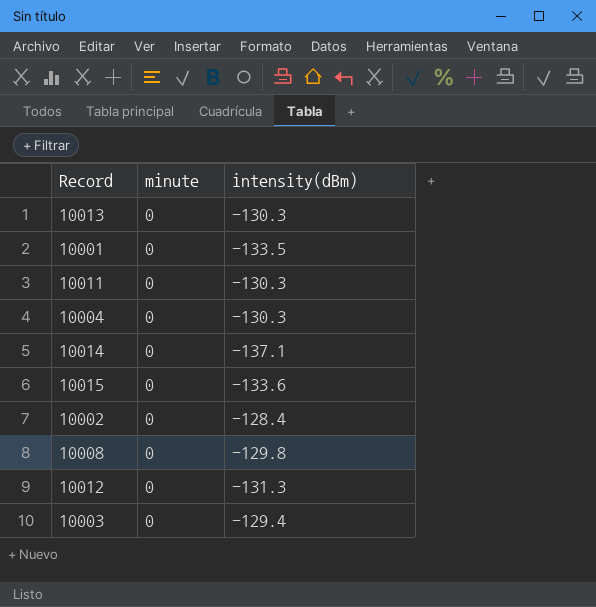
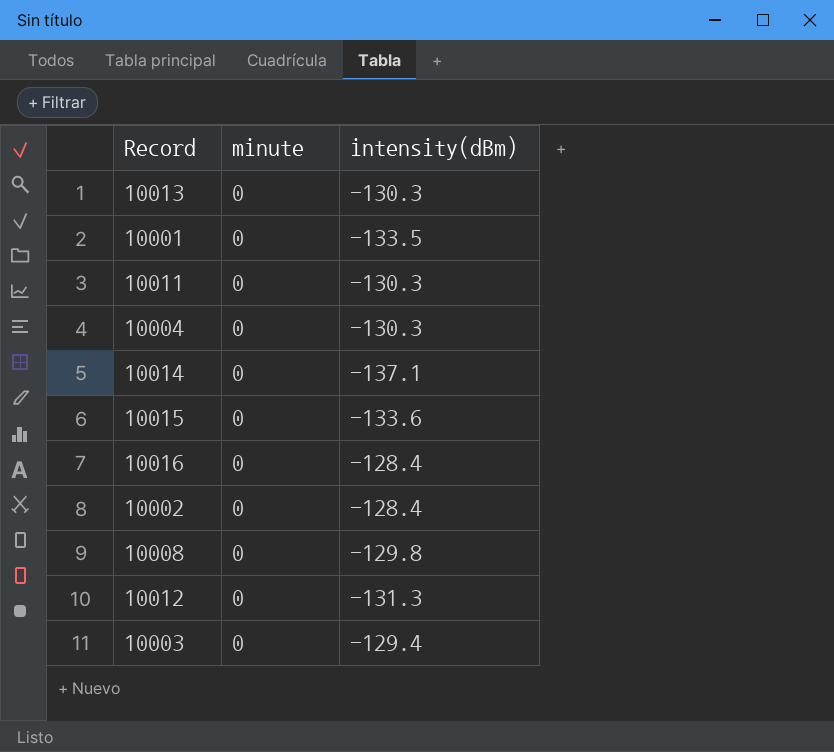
row 10016: none -> 0 | -128.4

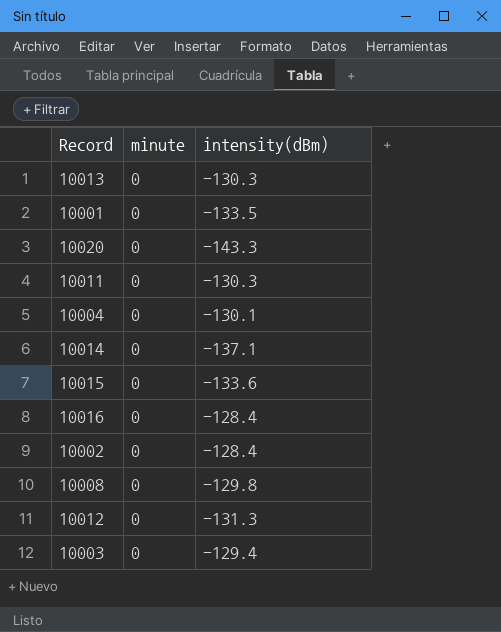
row 10020: none -> 0 | -143.3
10004 | intensity(dBm): -130.3 -> -130.1

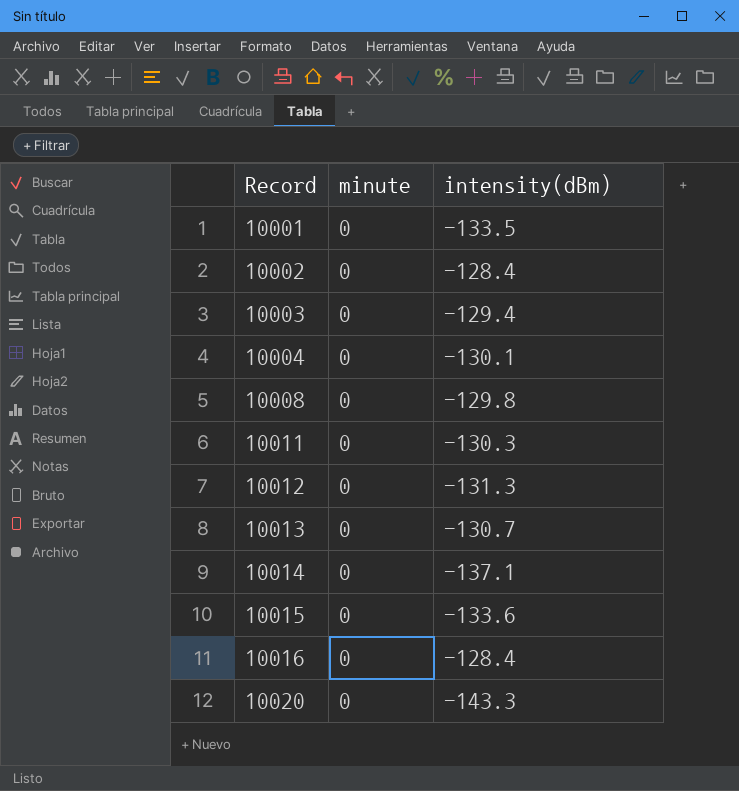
row order: none -> Record ascending
10013 | intensity(dBm): -130.3 -> -130.7

